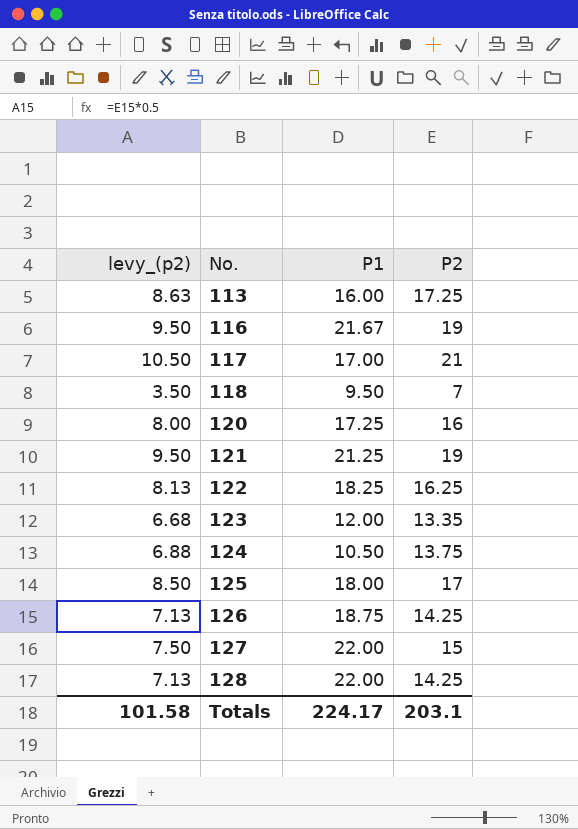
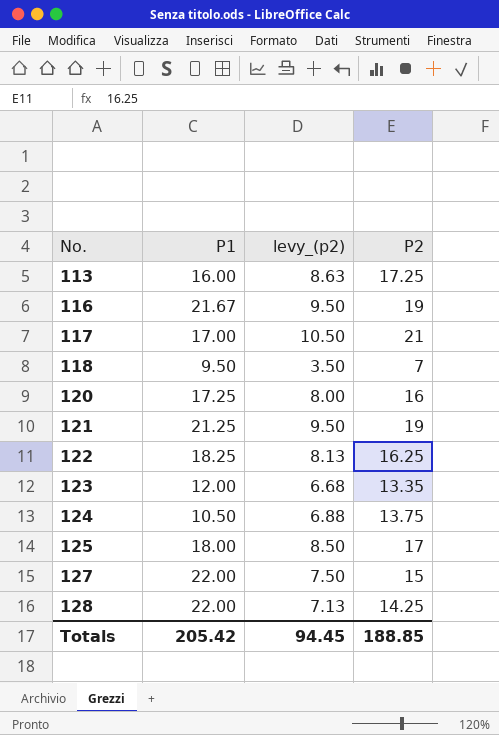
column levy_(p2) | position: 1 -> 3
row 126: 7.13 | 18.75 | 14.25 -> none
Totals | P1: 224.17 -> 205.42
Totals | levy_(p2): 101.58 -> 94.45
Totals | P2: 203.1 -> 188.85

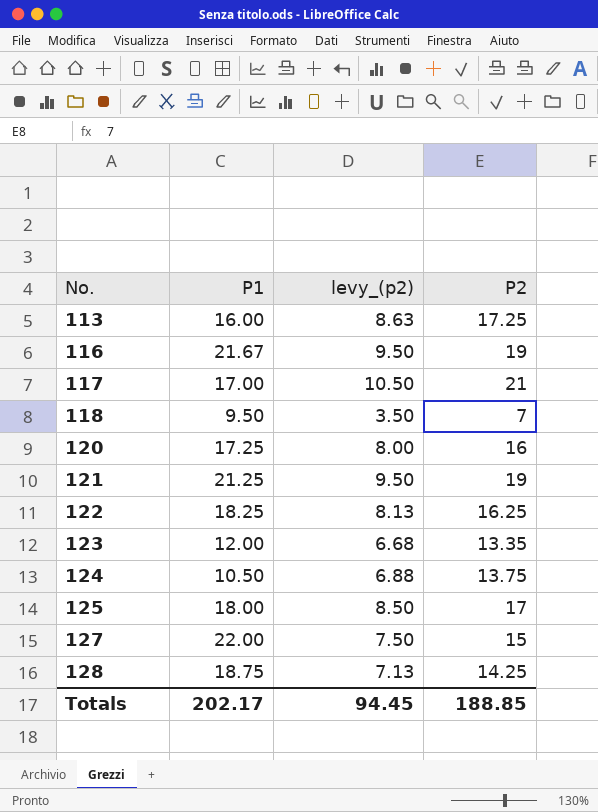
128 | P1: 22.00 -> 18.75
Totals | P1: 205.42 -> 202.17

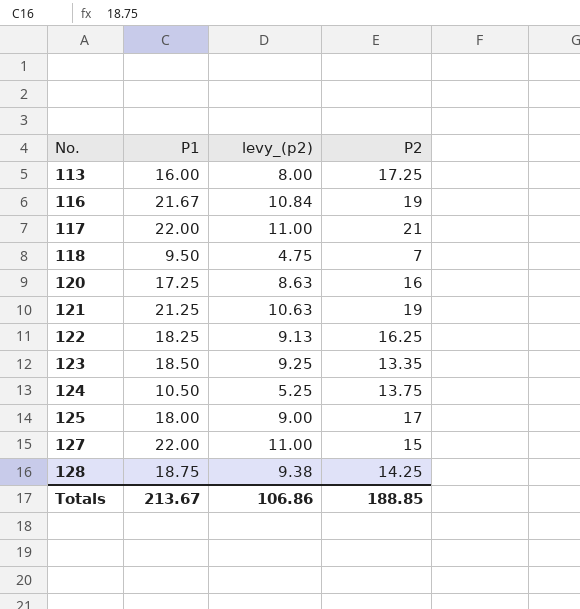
column levy_(p2) | formula: [P2] * 0.5 -> [P1] * 0.5
117 | P1: 17.00 -> 22.00
123 | P1: 12.00 -> 18.50
Totals | P1: 202.17 -> 213.67
Totals | levy_(p2): 94.45 -> 106.86

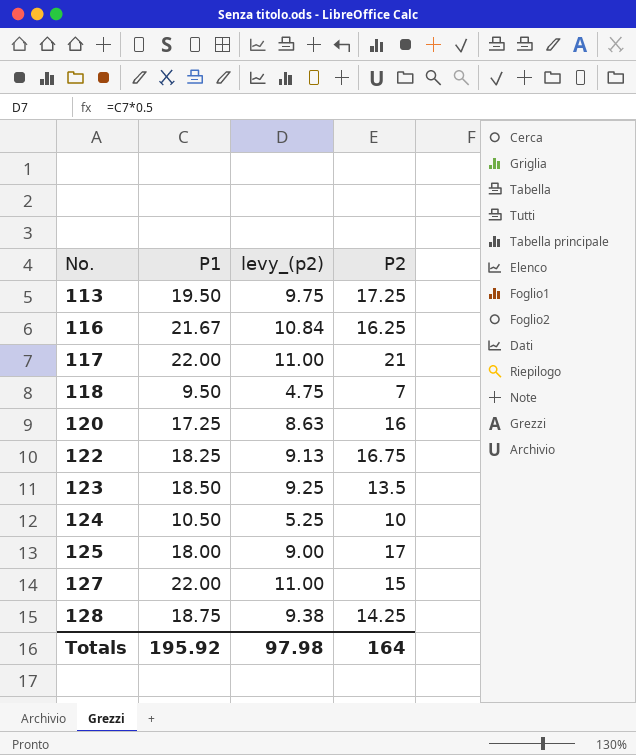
row 121: 21.25 | 10.63 | 19 -> none
113 | P1: 16.00 -> 19.50
113 | levy_(p2): 8.00 -> 9.75
116 | P2: 19 -> 16.25
122 | P2: 16.25 -> 16.75
123 | P2: 13.35 -> 13.5
124 | P2: 13.75 -> 10
Totals | P1: 213.67 -> 195.92
Totals | levy_(p2): 106.86 -> 97.98
Totals | P2: 188.85 -> 164

